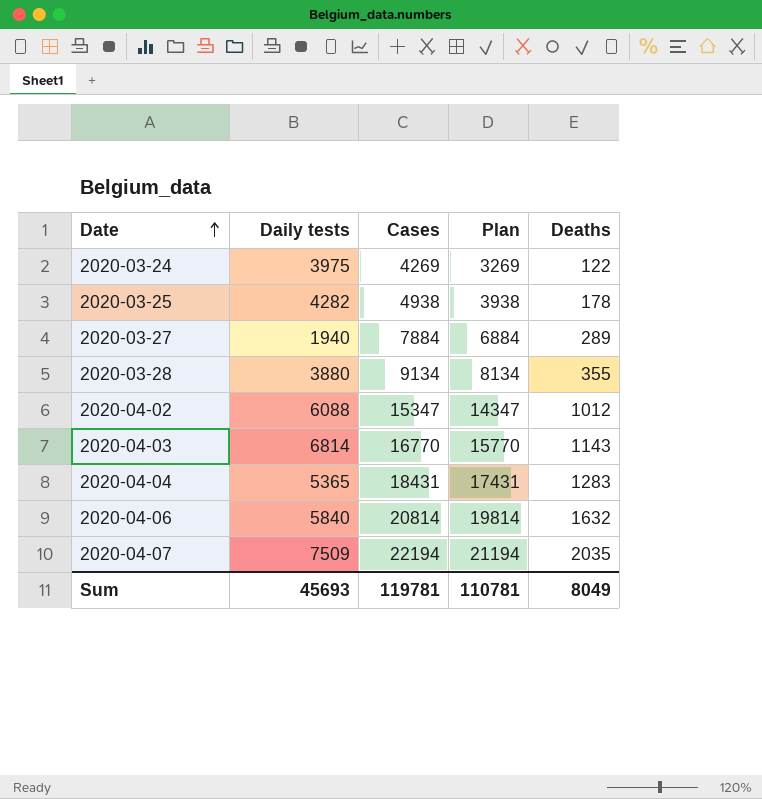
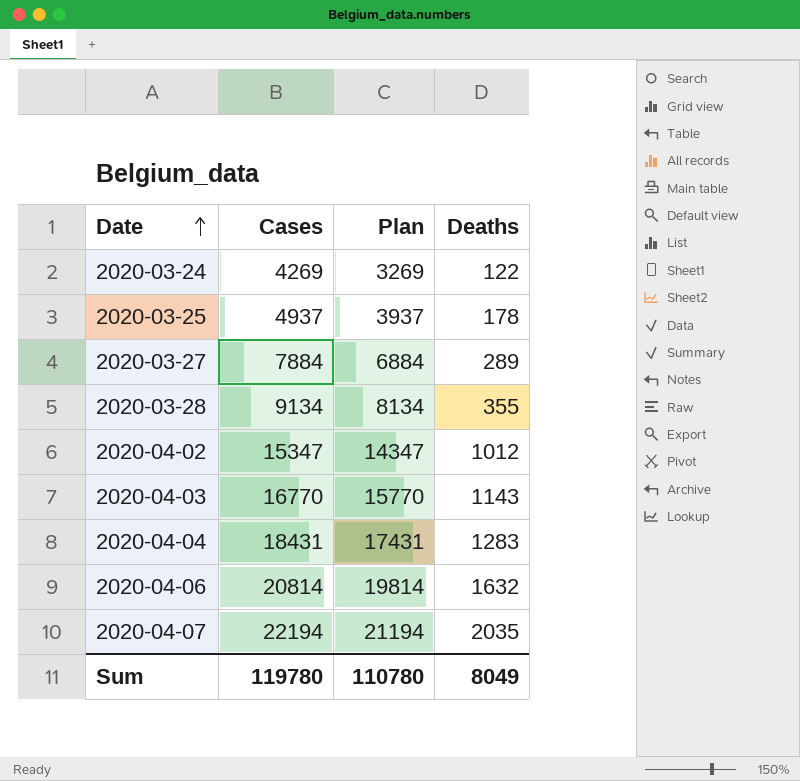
column Daily tests | position: 2 -> none
2020-03-25 | Cases: 4938 -> 4937
2020-03-25 | Plan: 3938 -> 3937
Sum | Cases: 119781 -> 119780
Sum | Plan: 110781 -> 110780

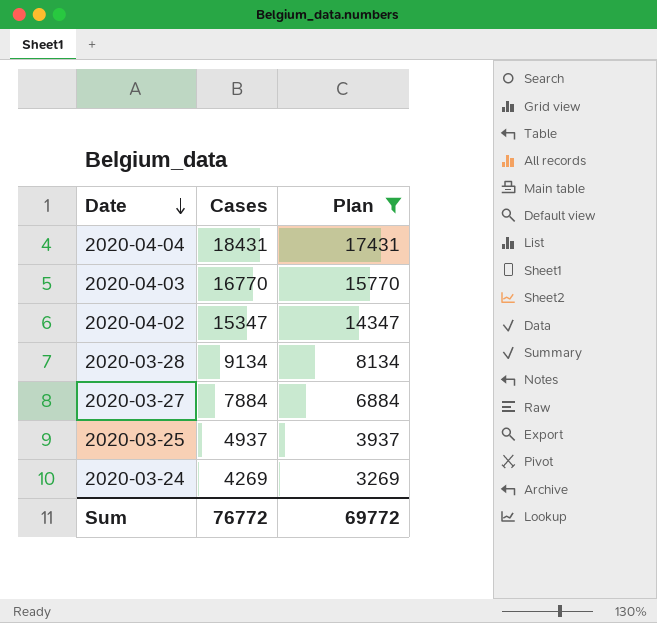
filter: none -> Plan <= 17431
row order: Date ascending -> Date descending
column Deaths | position: 4 -> none
Sum | Cases: 119780 -> 76772
Sum | Plan: 110780 -> 69772

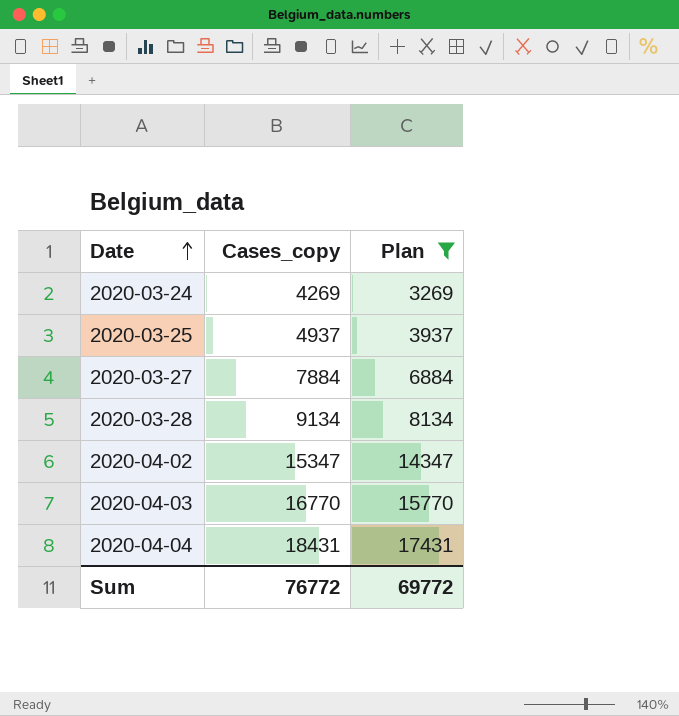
row order: Date descending -> Date ascending
column name: Cases -> Cases_copy

